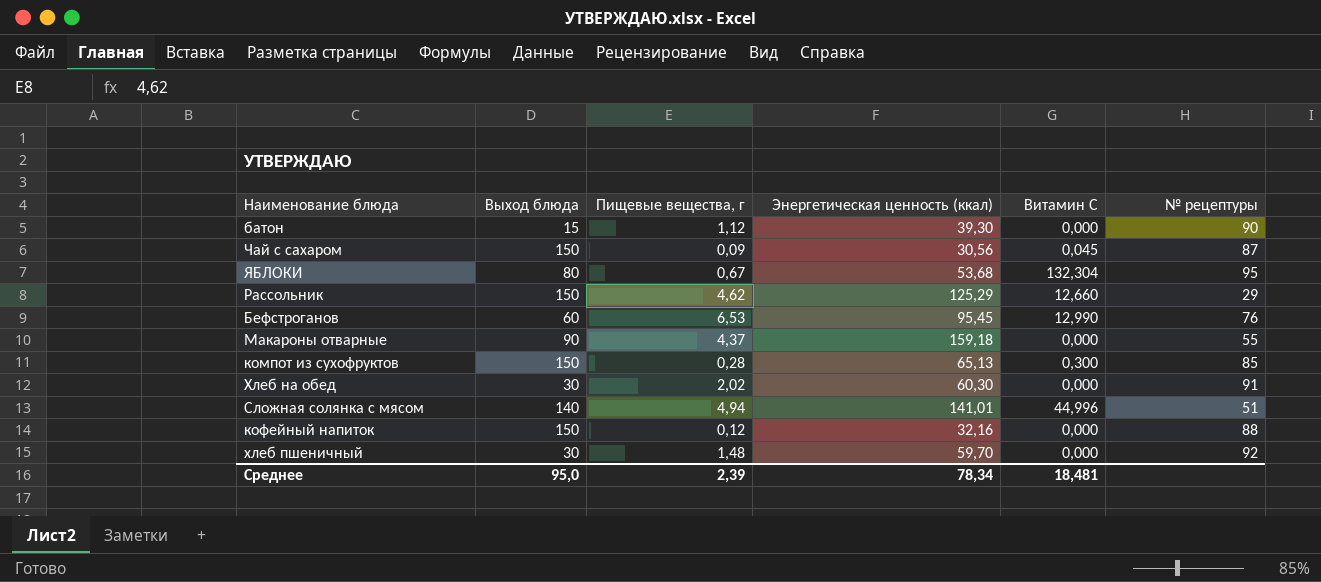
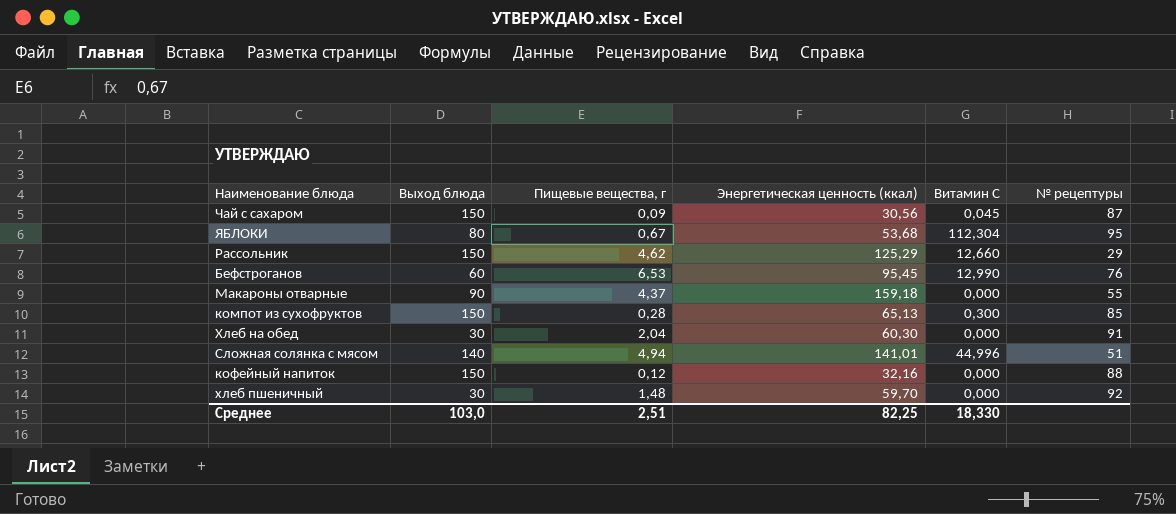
row батон: 15 | 1,12 | 39,30 | 0,000 | 90 -> none
ЯБЛОКИ | Витамин С: 132,304 -> 112,304
Хлеб на обед | Пищевые вещества, г: 2,02 -> 2,04
Среднее | Выход блюда: 95,0 -> 103,0
Среднее | Пищевые вещества, г: 2,39 -> 2,51
Среднее | Энергетическая ценность (ккал): 78,34 -> 82,25
Среднее | Витамин С: 18,481 -> 18,330

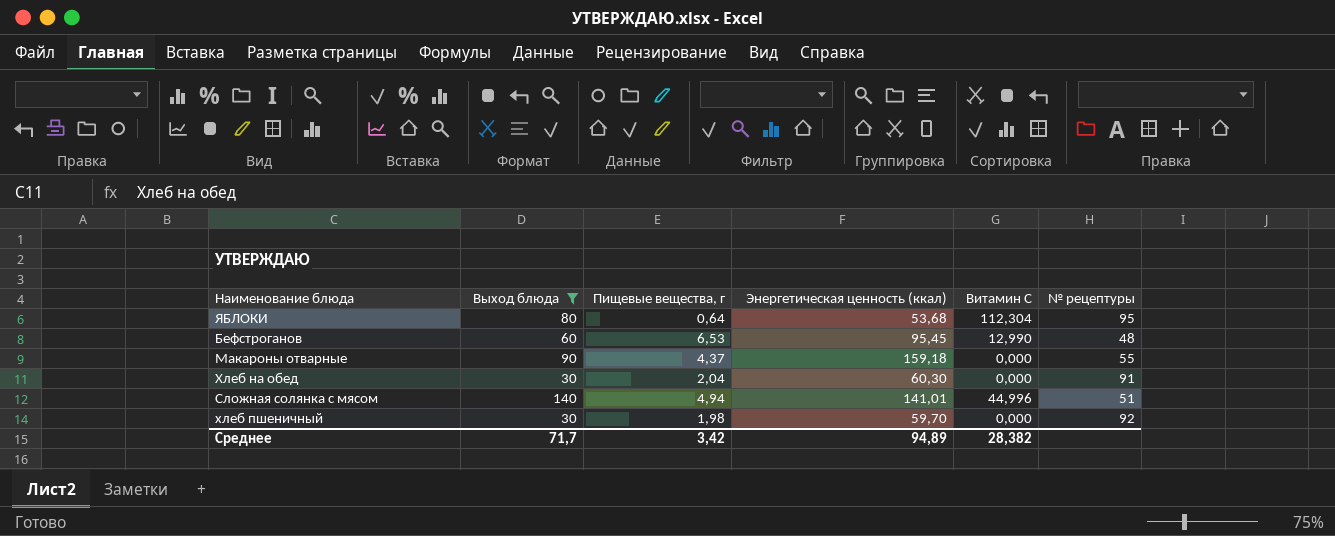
filter: none -> Выход блюда != 150
ЯБЛОКИ | Пищевые вещества, г: 0,67 -> 0,64
Бефстроганов | № рецептуры: 76 -> 48
хлеб пшеничный | Пищевые вещества, г: 1,48 -> 1,98
Среднее | Выход блюда: 103,0 -> 71,7
Среднее | Пищевые вещества, г: 2,51 -> 3,42
Среднее | Энергетическая ценность (ккал): 82,25 -> 94,89
Среднее | Витамин С: 18,330 -> 28,382

